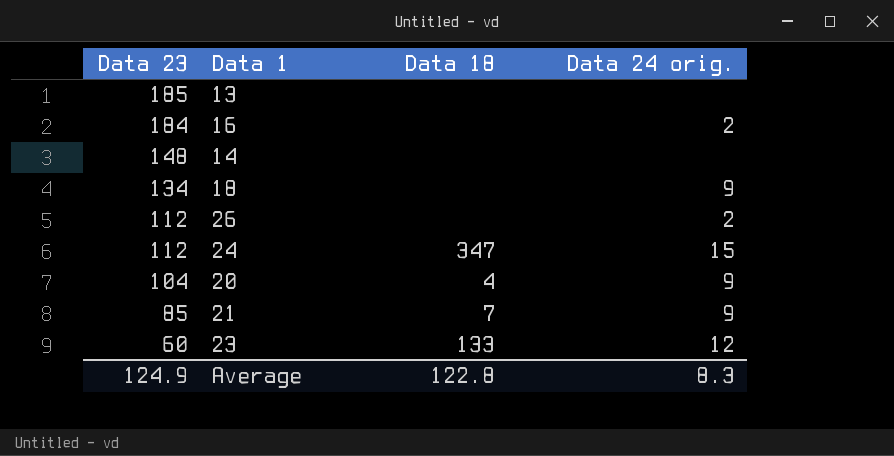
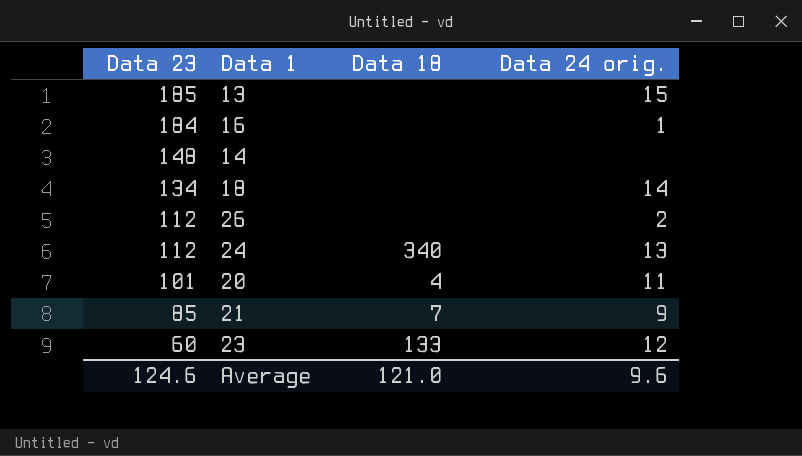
13 | Data 24 orig.: none -> 15
16 | Data 24 orig.: 2 -> 1
18 | Data 24 orig.: 9 -> 14
24 | Data 18: 347 -> 340
24 | Data 24 orig.: 15 -> 13
20 | Data 23: 104 -> 101
20 | Data 24 orig.: 9 -> 11
Average | Data 23: 124.9 -> 124.6
Average | Data 18: 122.8 -> 121.0
Average | Data 24 orig.: 8.3 -> 9.6

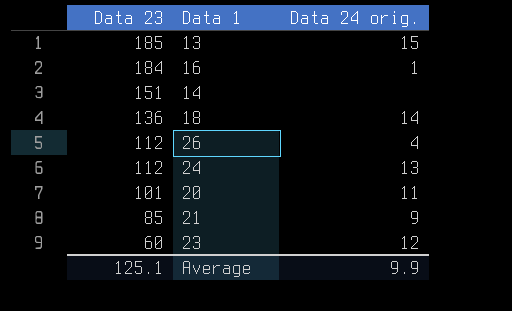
column Data 18 | position: 3 -> none
14 | Data 23: 148 -> 151
18 | Data 23: 134 -> 136
26 | Data 24 orig.: 2 -> 4
Average | Data 23: 124.6 -> 125.1
Average | Data 24 orig.: 9.6 -> 9.9

